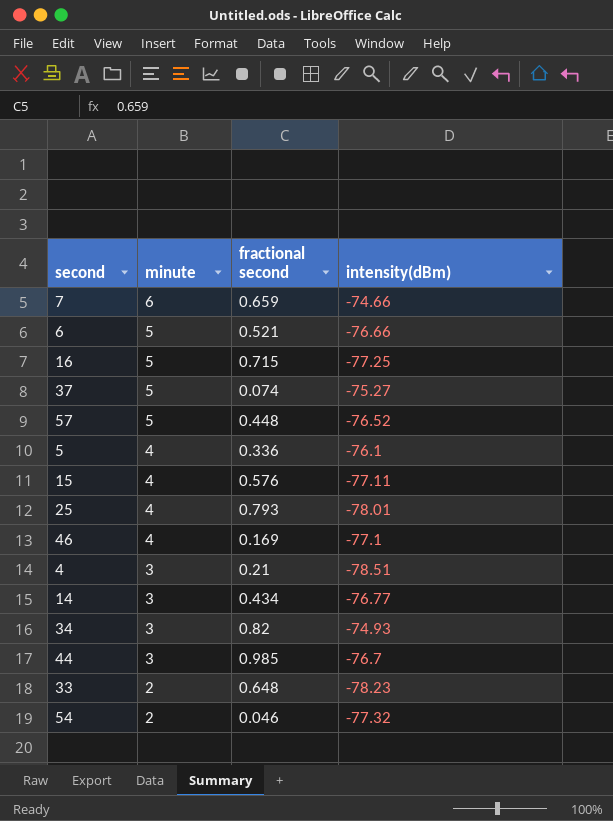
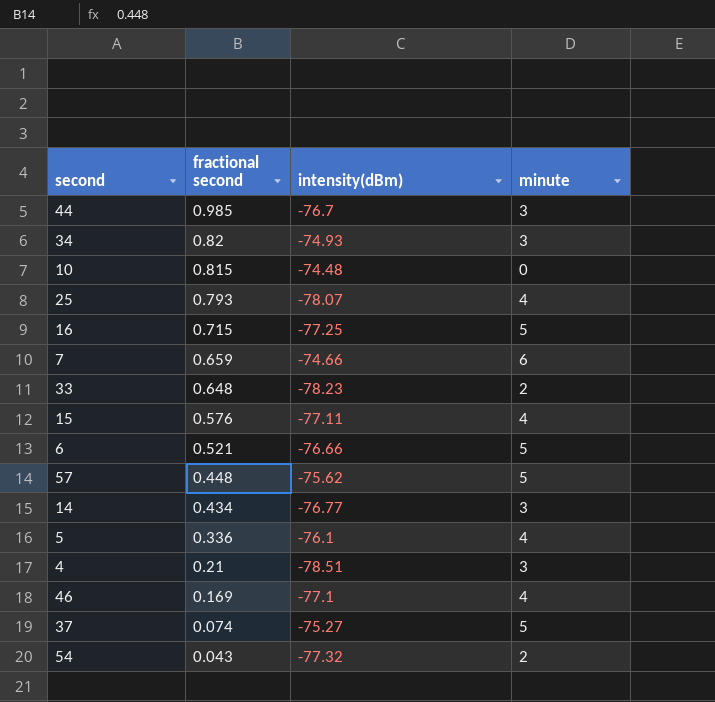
row order: minute descending -> fractional second descending
column minute | position: 2 -> 4
row 10: none -> 0.815 | -74.48 | 0
25 | intensity(dBm): -78.01 -> -78.07
57 | intensity(dBm): -76.52 -> -75.62
54 | fractional second: 0.046 -> 0.043

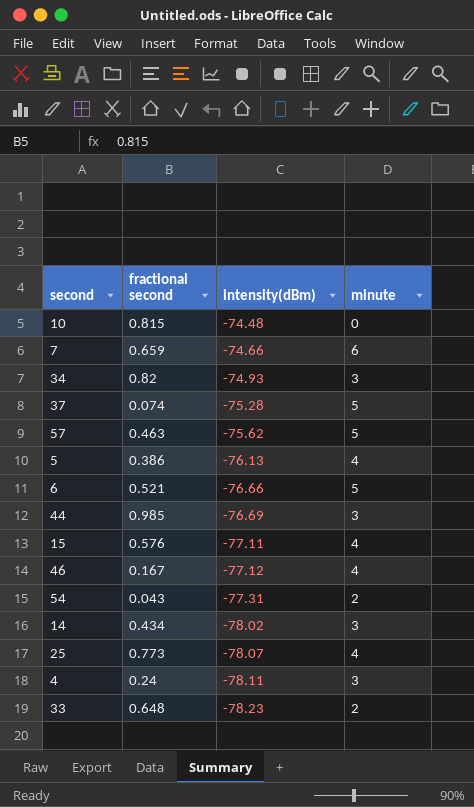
row order: fractional second descending -> intensity(dBm) descending
row 16: 0.715 | -77.25 | 5 -> none
37 | intensity(dBm): -75.27 -> -75.28
57 | fractional second: 0.448 -> 0.463
5 | fractional second: 0.336 -> 0.386
5 | intensity(dBm): -76.1 -> -76.13
44 | intensity(dBm): -76.7 -> -76.69
46 | fractional second: 0.169 -> 0.167
46 | intensity(dBm): -77.1 -> -77.12
54 | intensity(dBm): -77.32 -> -77.31
14 | intensity(dBm): -76.77 -> -78.02
25 | fractional second: 0.793 -> 0.773
4 | fractional second: 0.21 -> 0.24
4 | intensity(dBm): -78.51 -> -78.11

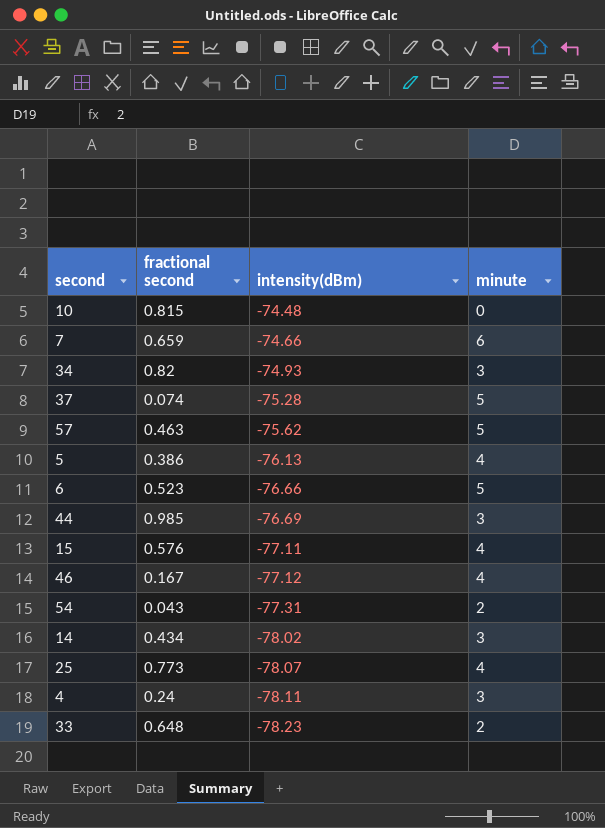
6 | fractional second: 0.521 -> 0.523

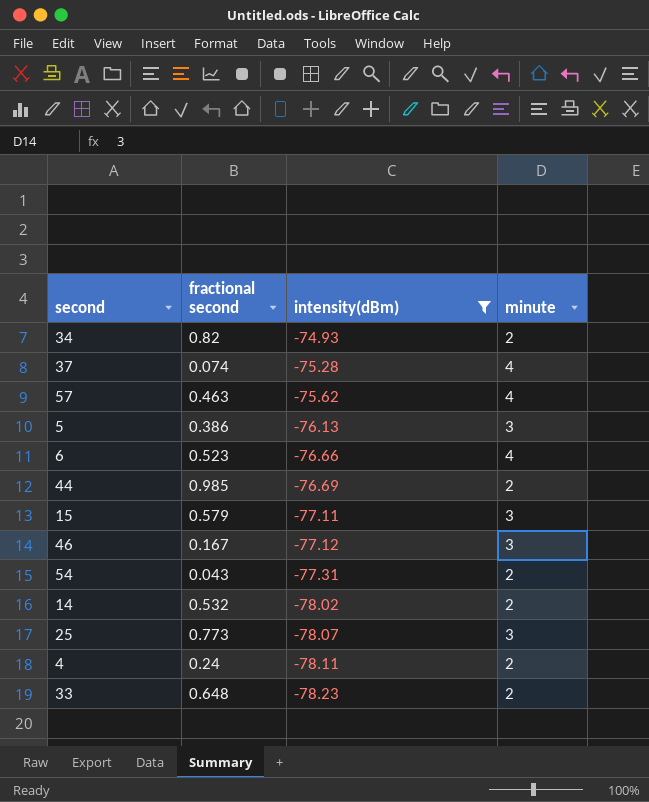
filter: none -> intensity(dBm) <= -74.93
34 | minute: 3 -> 2
37 | minute: 5 -> 4
57 | minute: 5 -> 4
5 | minute: 4 -> 3
6 | minute: 5 -> 4
44 | minute: 3 -> 2
15 | fractional second: 0.576 -> 0.579
15 | minute: 4 -> 3
46 | minute: 4 -> 3
14 | fractional second: 0.434 -> 0.532
14 | minute: 3 -> 2
25 | minute: 4 -> 3
4 | minute: 3 -> 2

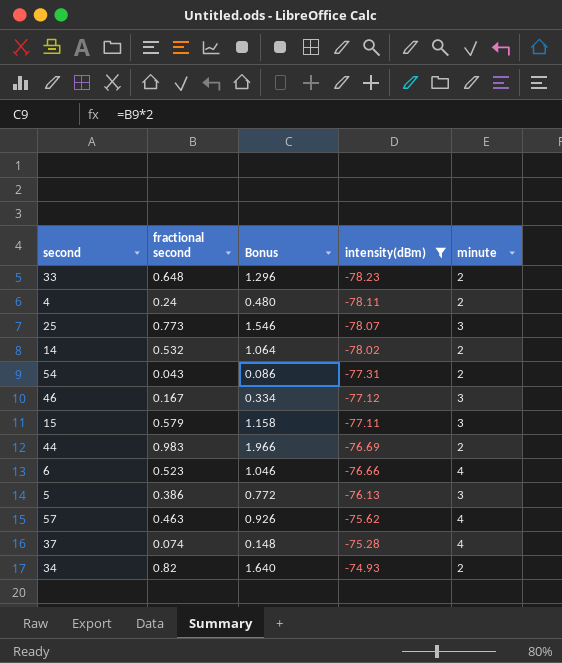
row order: intensity(dBm) descending -> intensity(dBm) ascending
column Bonus | formula: none -> [fractional second] * 2
44 | fractional second: 0.985 -> 0.983

